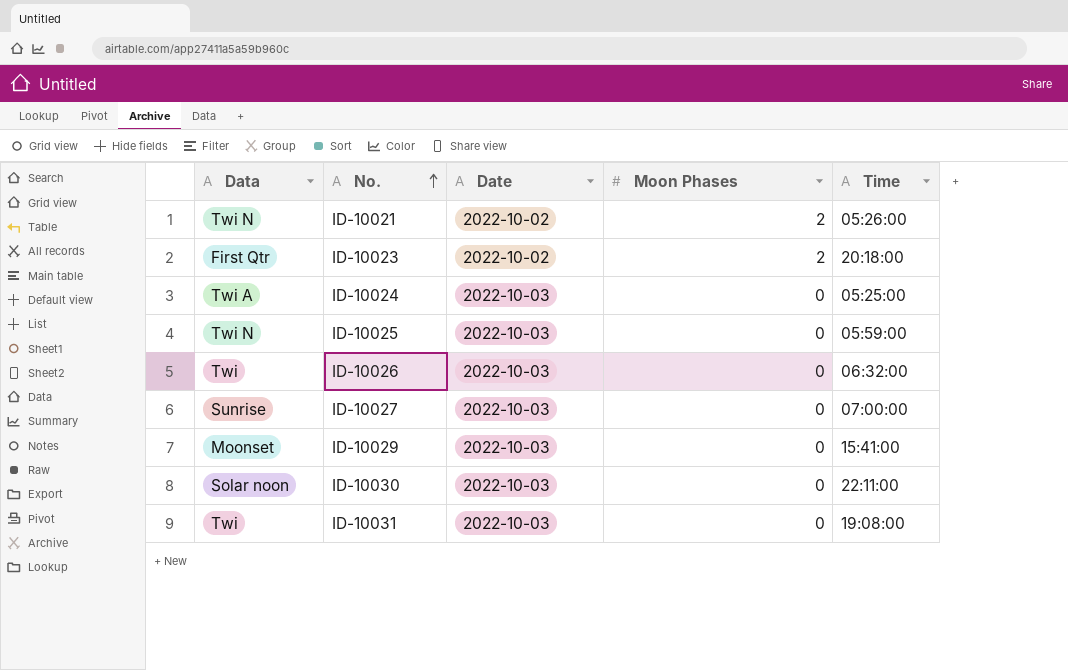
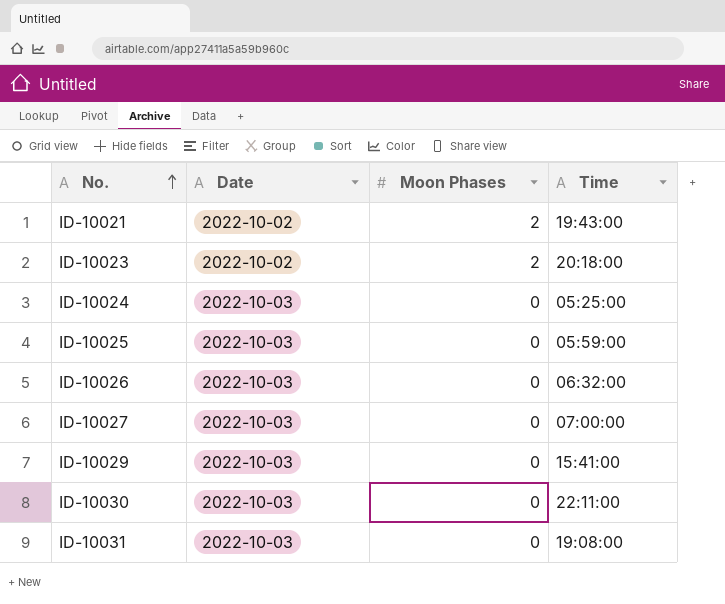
column Data | position: 1 -> none
ID-10021 | Time: 05:26:00 -> 19:43:00

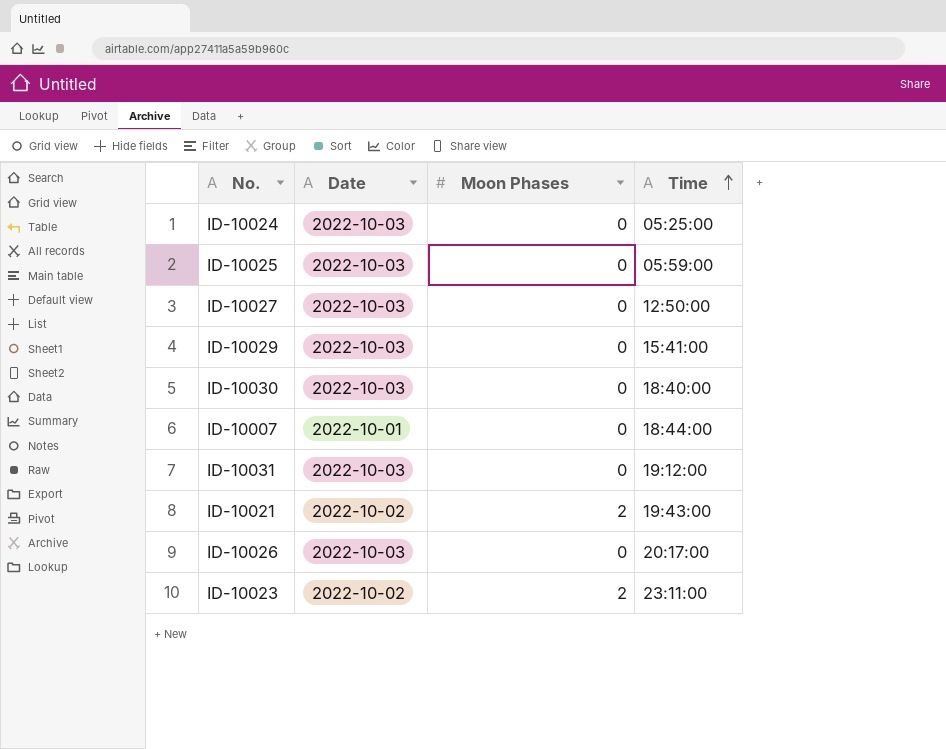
row order: No. ascending -> Time ascending
ID-10027 | Time: 07:00:00 -> 12:50:00
ID-10030 | Time: 22:11:00 -> 18:40:00
row ID-10007: none -> 2022-10-01 | 0 | 18:44:00
ID-10031 | Time: 19:08:00 -> 19:12:00
ID-10026 | Time: 06:32:00 -> 20:17:00
ID-10023 | Time: 20:18:00 -> 23:11:00

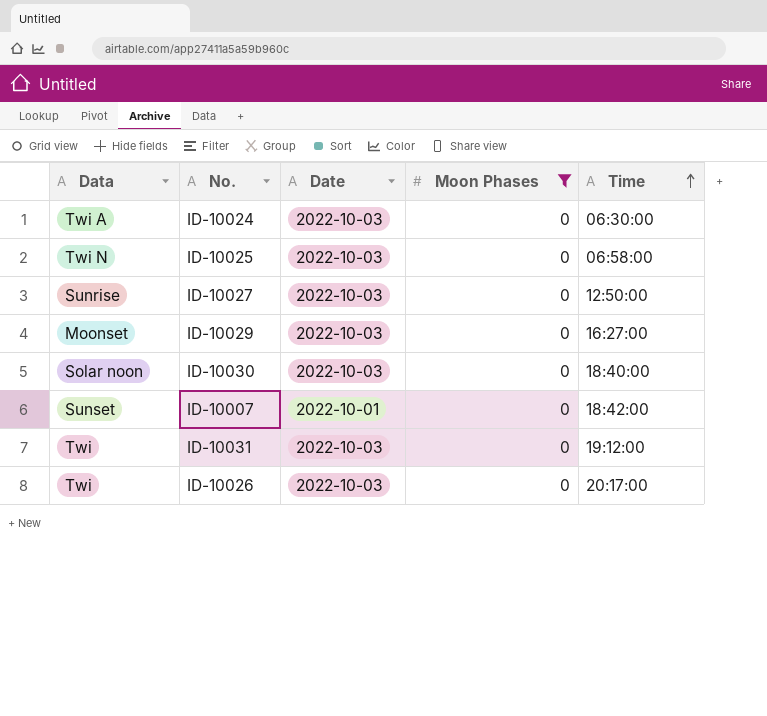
filter: none -> Moon Phases = 0
column Data | position: none -> 1
ID-10024 | Time: 05:25:00 -> 06:30:00
ID-10025 | Time: 05:59:00 -> 06:58:00
ID-10029 | Time: 15:41:00 -> 16:27:00
ID-10007 | Time: 18:44:00 -> 18:42:00

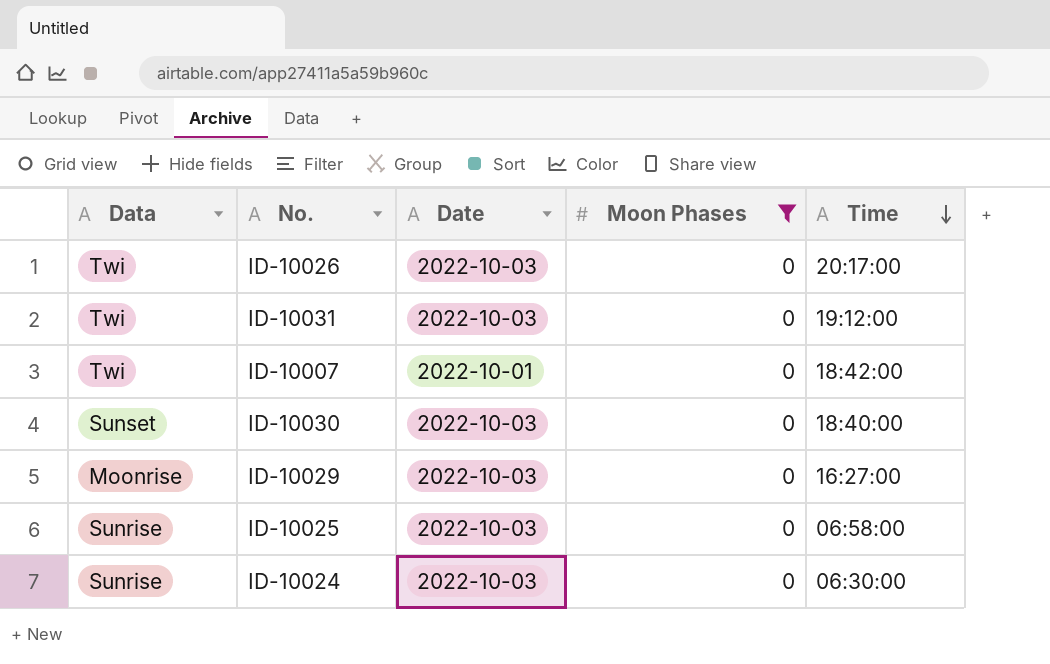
row order: Time ascending -> Time descending
row ID-10027: Sunrise | 2022-10-03 | 0 | 12:50:00 -> none
ID-10007 | Data: Sunset -> Twi
ID-10030 | Data: Solar noon -> Sunset
ID-10029 | Data: Moonset -> Moonrise
ID-10025 | Data: Twi N -> Sunrise
ID-10024 | Data: Twi A -> Sunrise

